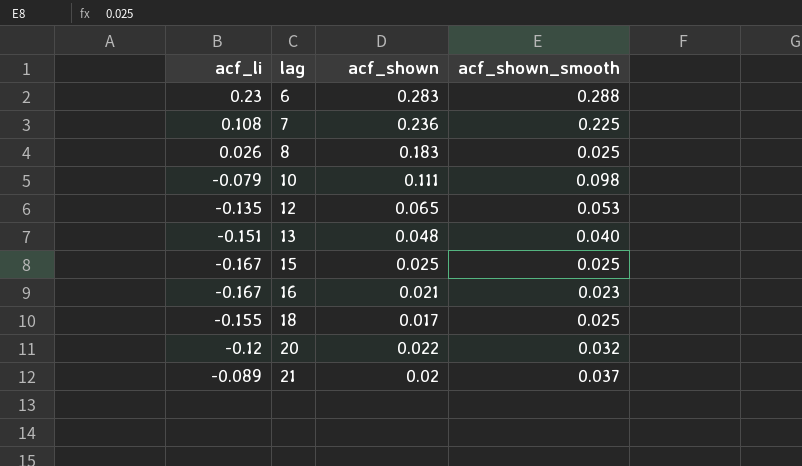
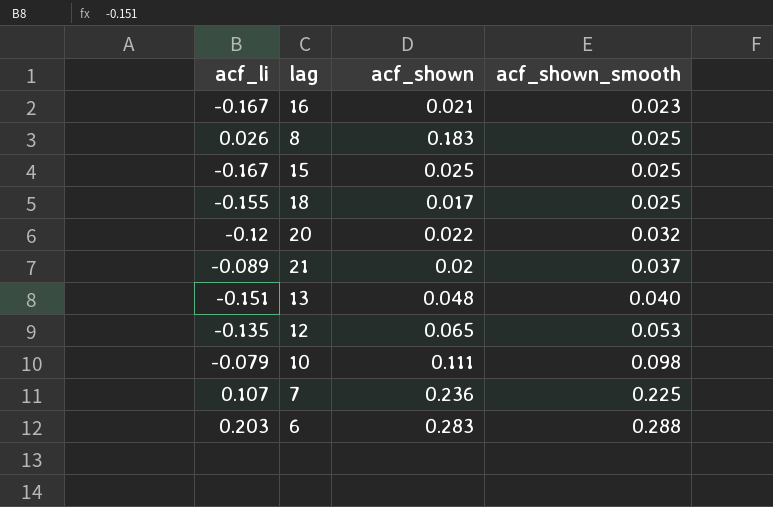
row order: lag ascending -> acf_shown_smooth ascending
7 | acf_li: 0.108 -> 0.107
6 | acf_li: 0.23 -> 0.203

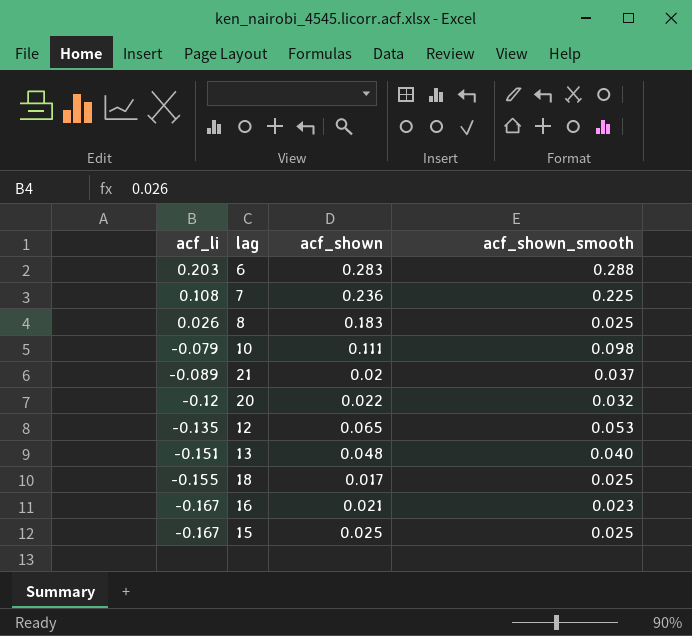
row order: acf_shown_smooth ascending -> acf_li descending
7 | acf_li: 0.107 -> 0.108

